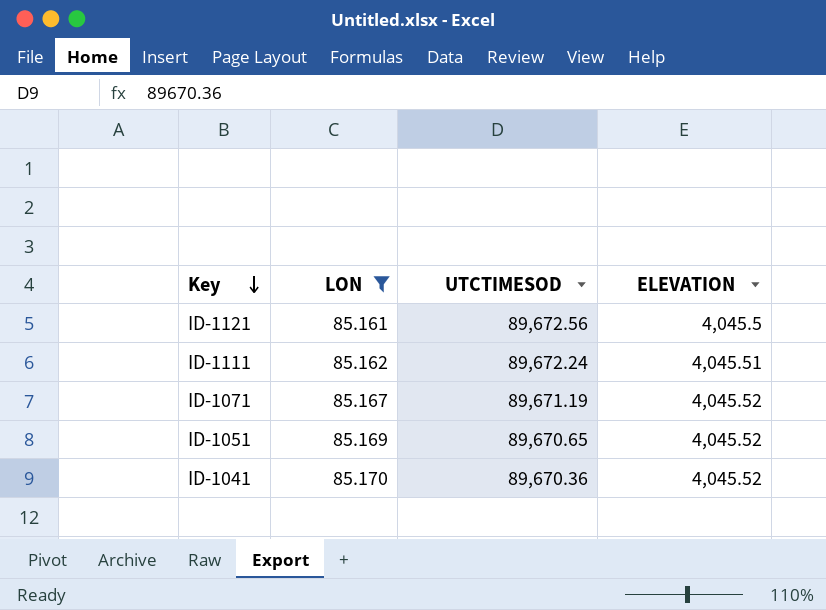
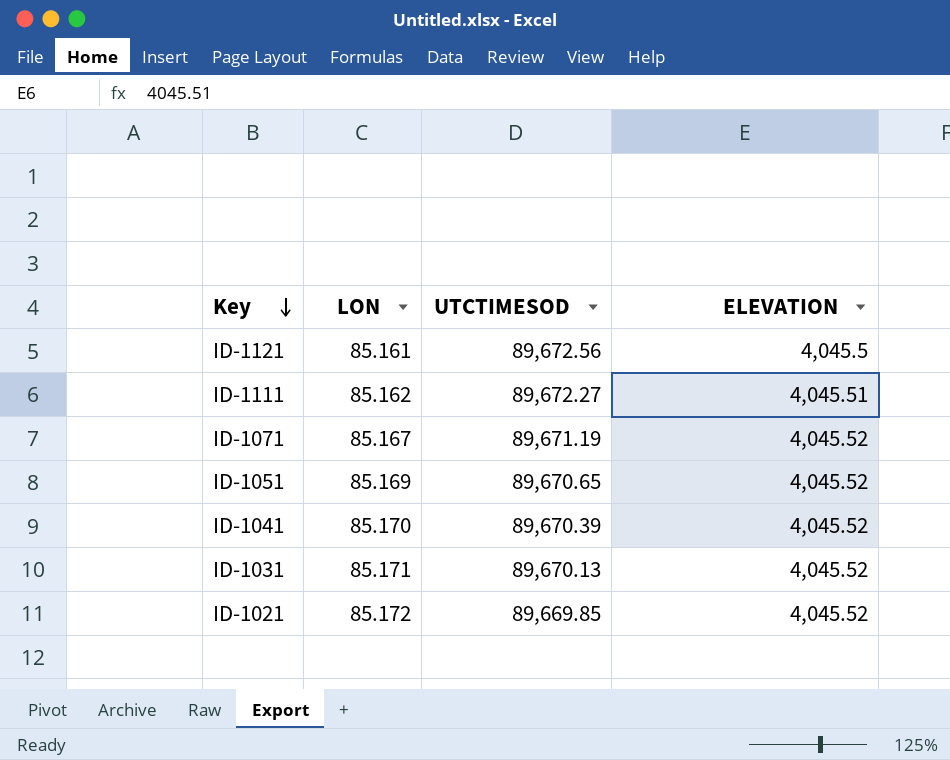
filter: LON <= 85.170 -> none
ID-1111 | UTCTIMESOD: 89,672.24 -> 89,672.27
ID-1041 | UTCTIMESOD: 89,670.36 -> 89,670.39

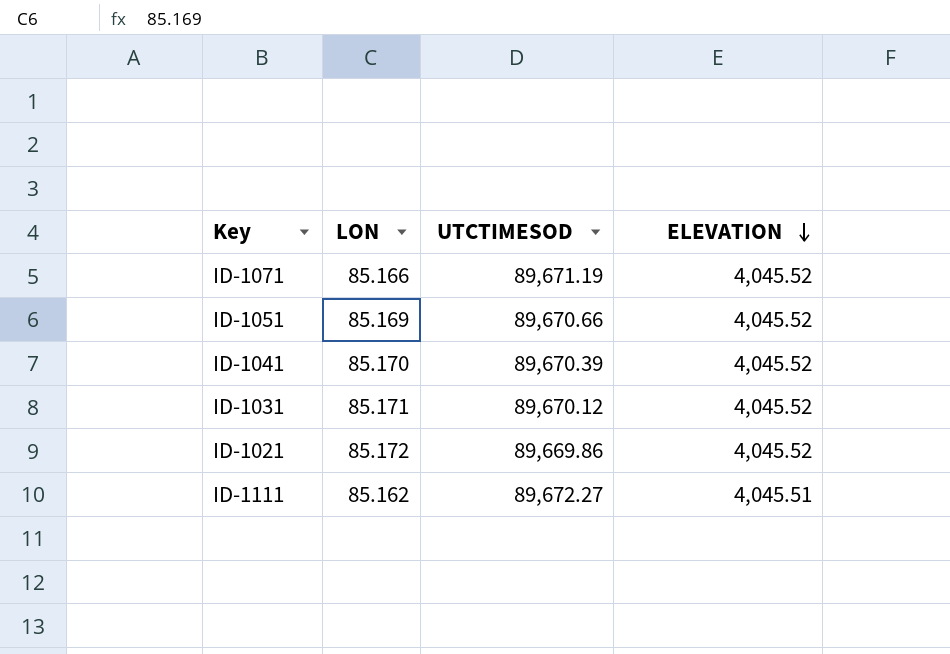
row order: Key descending -> ELEVATION descending
row ID-1121: 85.161 | 89,672.56 | 4,045.5 -> none
ID-1071 | LON: 85.167 -> 85.166
ID-1051 | UTCTIMESOD: 89,670.65 -> 89,670.66
ID-1031 | UTCTIMESOD: 89,670.13 -> 89,670.12
ID-1021 | UTCTIMESOD: 89,669.85 -> 89,669.86

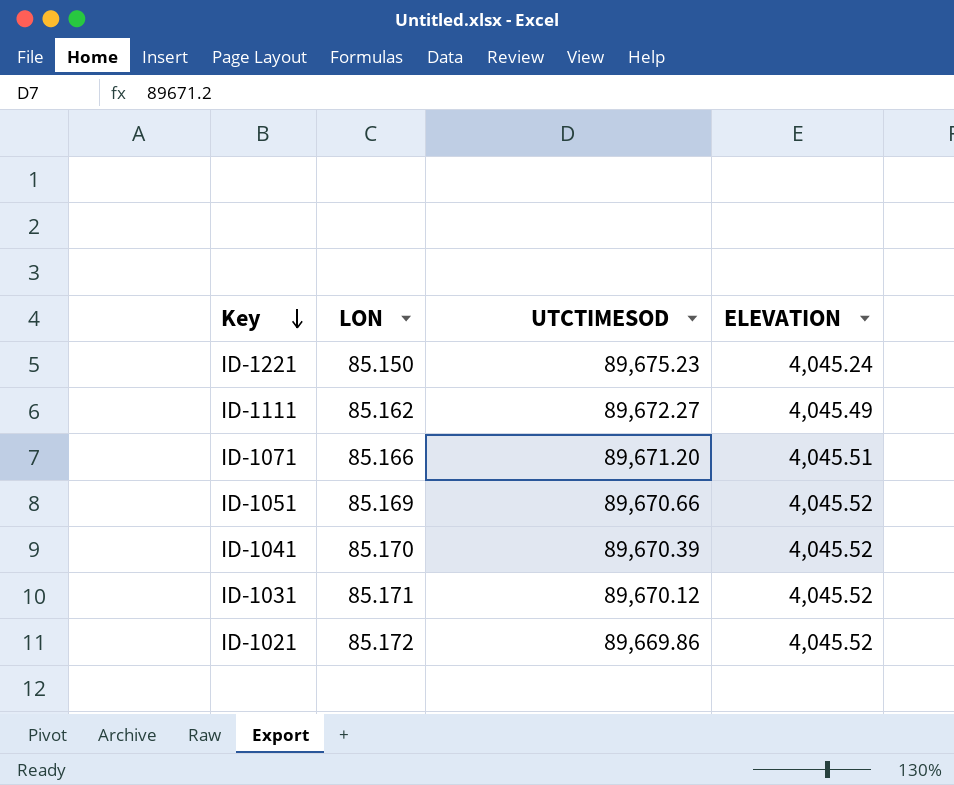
row order: ELEVATION descending -> Key descending
row ID-1221: none -> 85.150 | 89,675.23 | 4,045.24
ID-1111 | ELEVATION: 4,045.51 -> 4,045.49
ID-1071 | UTCTIMESOD: 89,671.19 -> 89,671.20
ID-1071 | ELEVATION: 4,045.52 -> 4,045.51

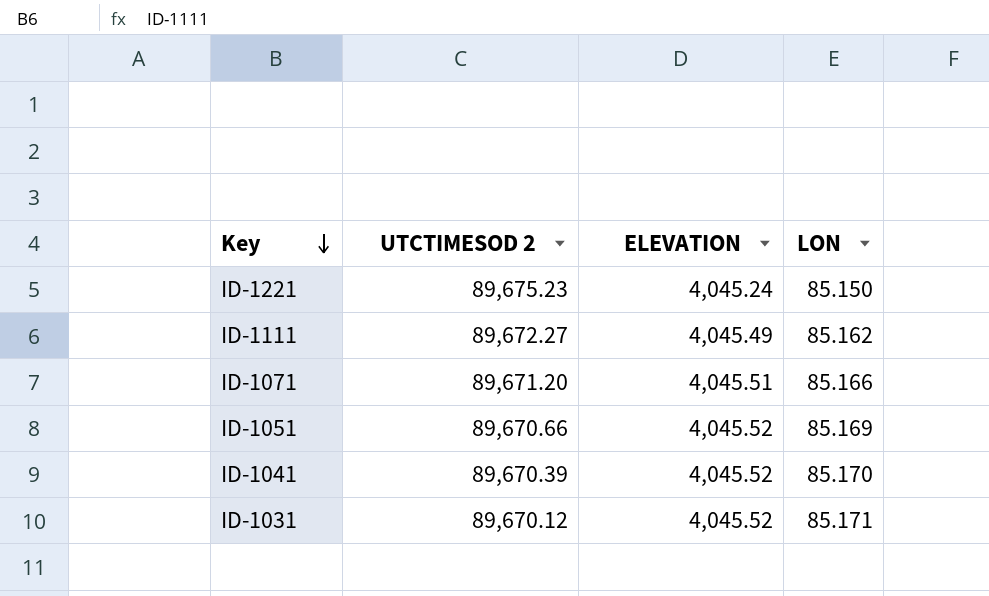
column name: UTCTIMESOD -> UTCTIMESOD 2
column LON | position: 2 -> 4
row ID-1021: 85.172 | 89,669.86 | 4,045.52 -> none

